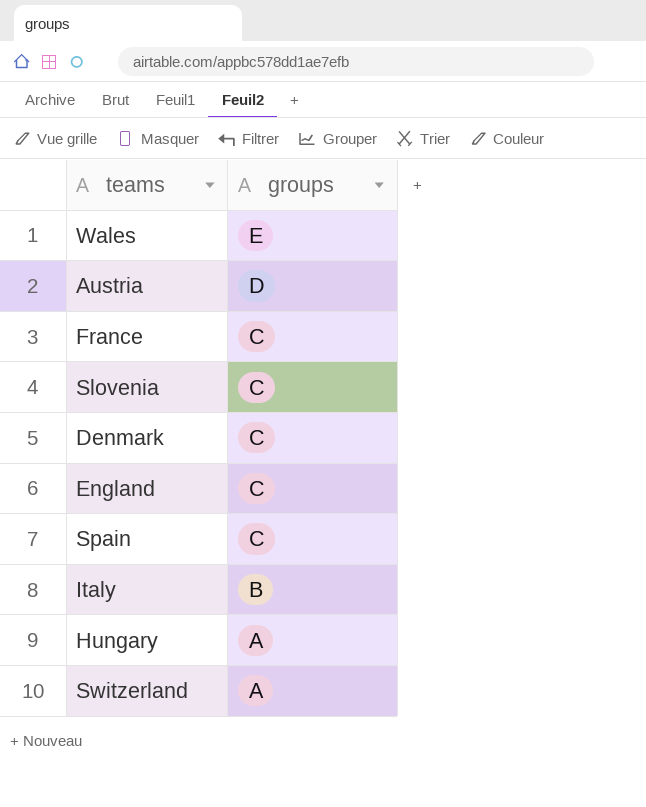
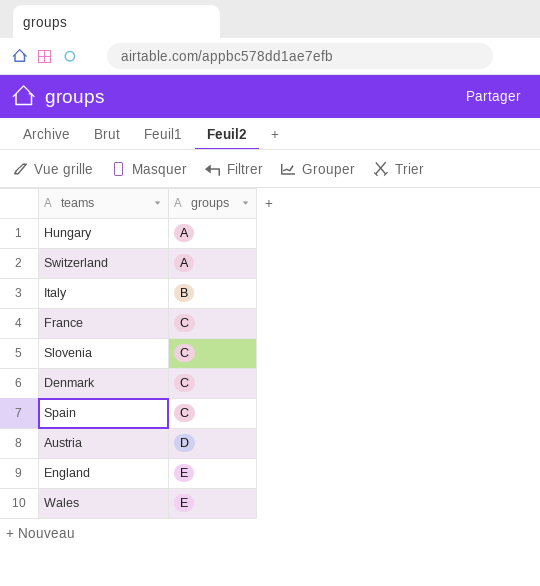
row order: groups descending -> groups ascending
England | groups: C -> E

